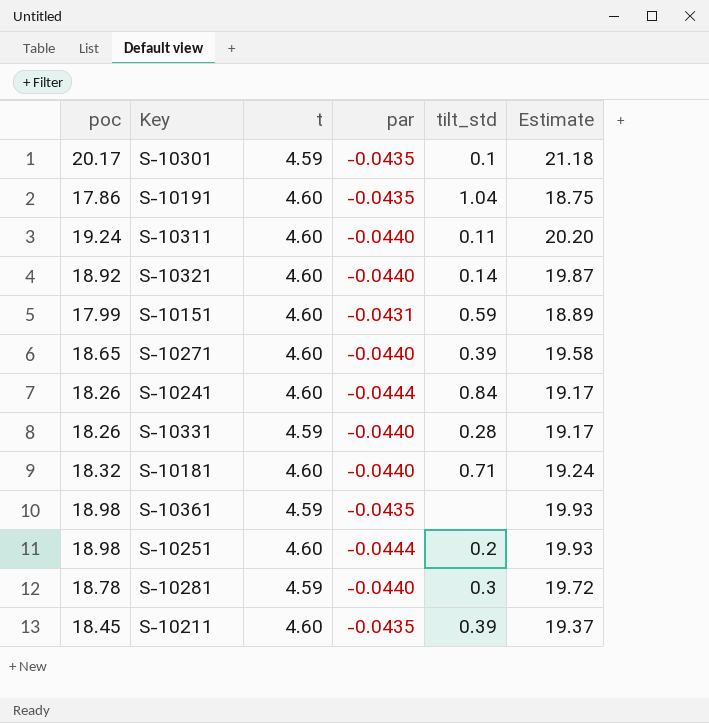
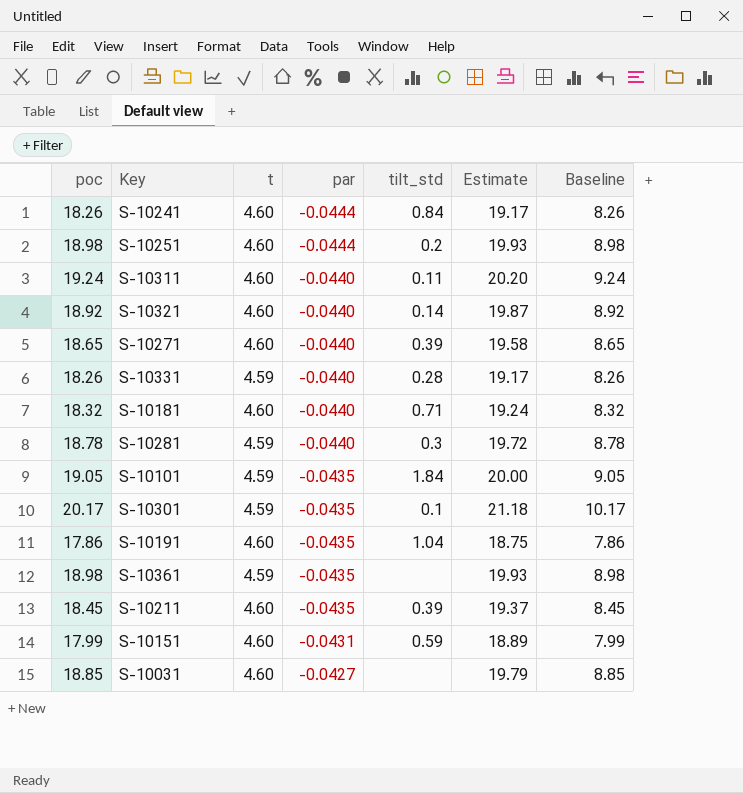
row order: none -> par ascending
column Baseline | formula: none -> [poc] - 10
row S-10101: none -> 19.05 | 4.59 | -0.0435 | 1.84 | 20.00 | 9.05
row S-10031: none -> 18.85 | 4.60 | -0.0427 | none | 19.79 | 8.85

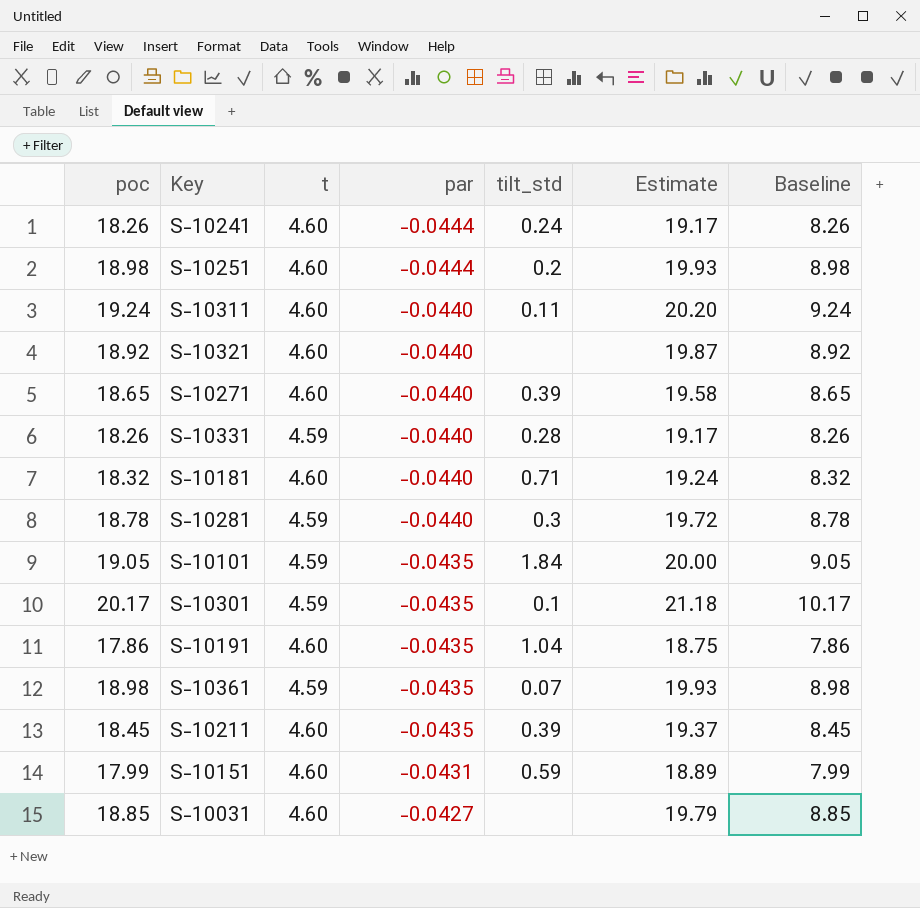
S-10241 | tilt_std: 0.84 -> 0.24
S-10321 | tilt_std: 0.14 -> none
S-10361 | tilt_std: none -> 0.07

